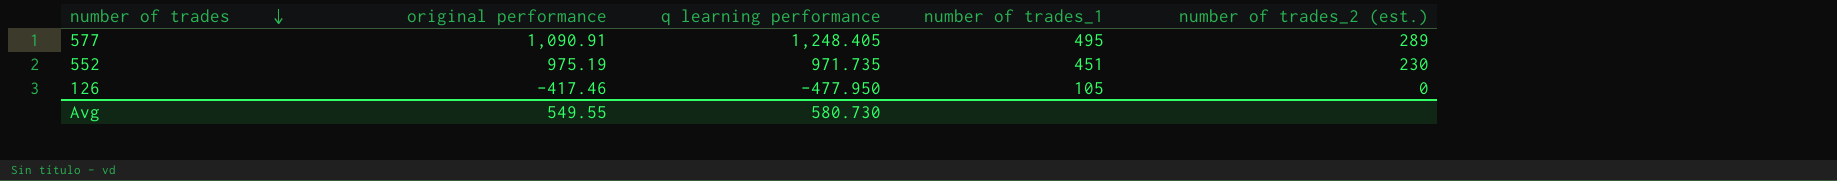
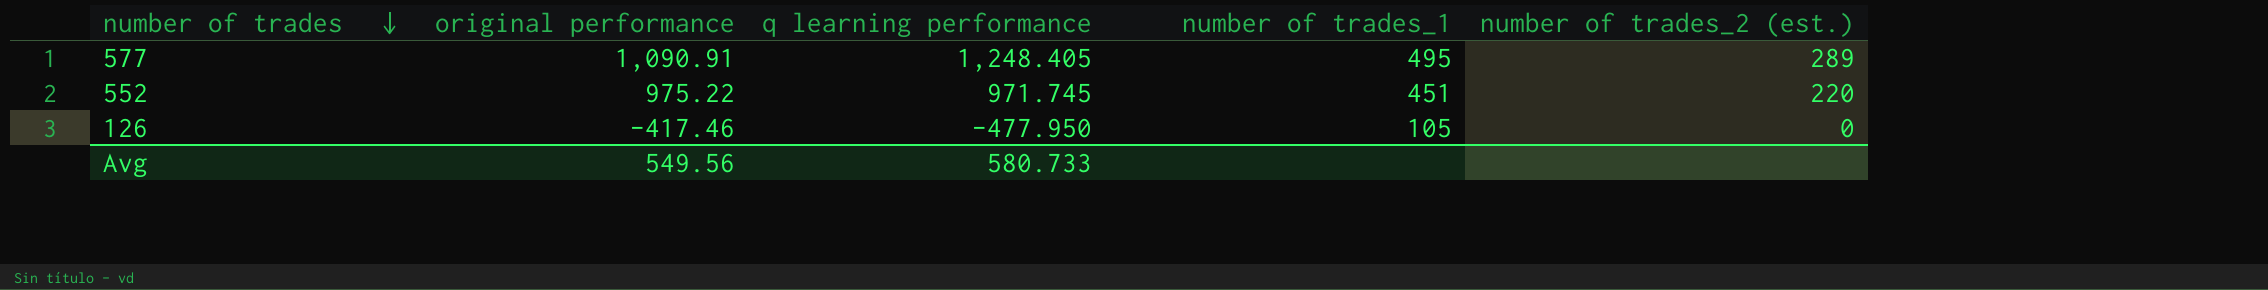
552 | original performance: 975.19 -> 975.22
552 | q learning performance: 971.735 -> 971.745
552 | number of trades_2 (est.): 230 -> 220
Avg | original performance: 549.55 -> 549.56
Avg | q learning performance: 580.730 -> 580.733

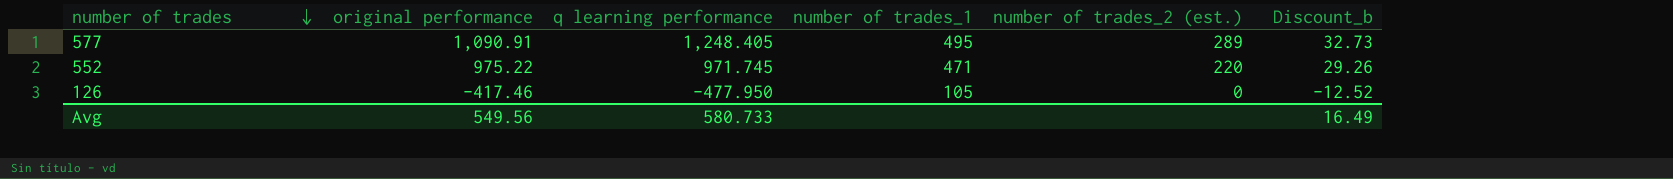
column Discount_b | formula: none -> [original performance] * 0.03
552 | number of trades_1: 451 -> 471

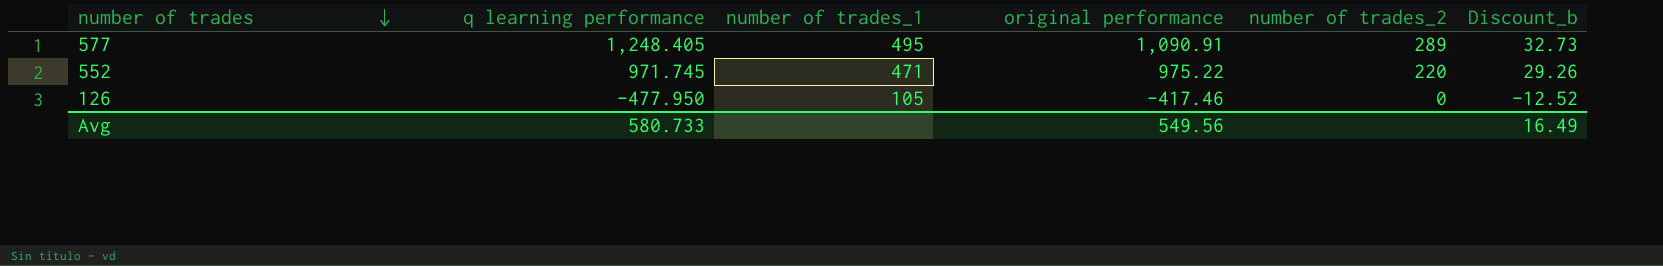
column original performance | position: 2 -> 4
column name: number of trades_2 (est.) -> number of trades_2

